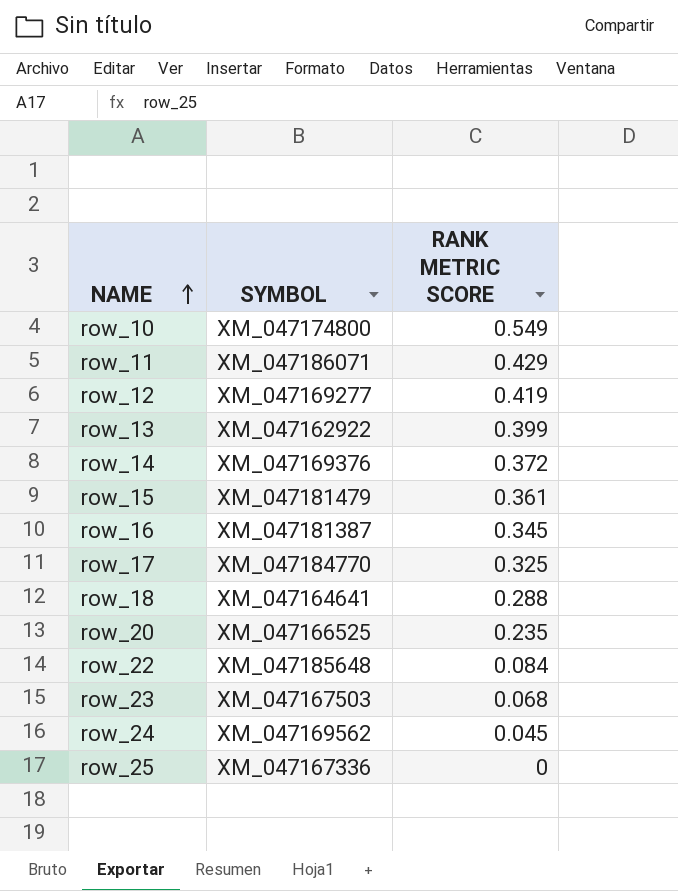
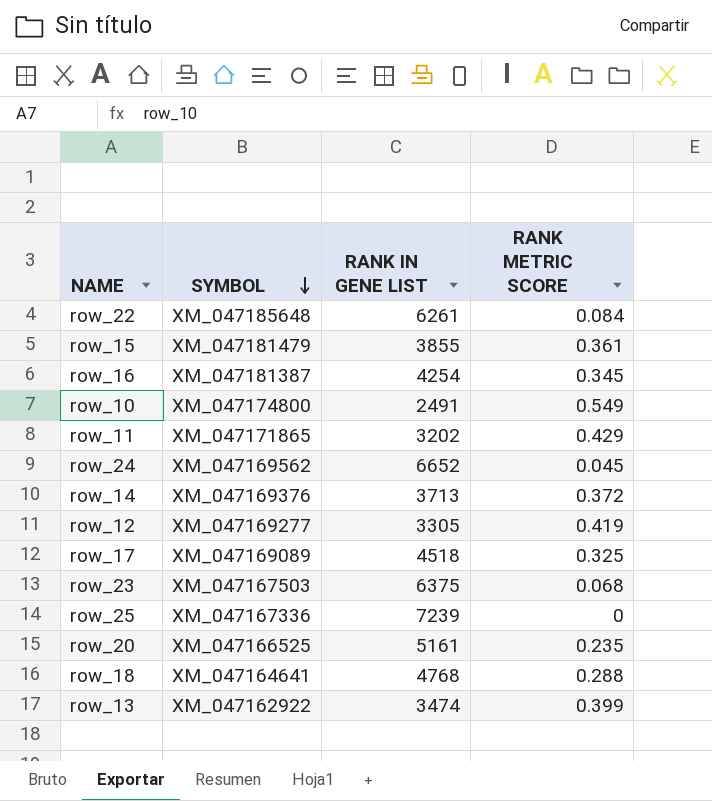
row order: NAME ascending -> SYMBOL descending
column RANK IN GENE LIST | position: none -> 3
row_11 | SYMBOL: XM_047186071 -> XM_047171865
row_17 | SYMBOL: XM_047184770 -> XM_047169089

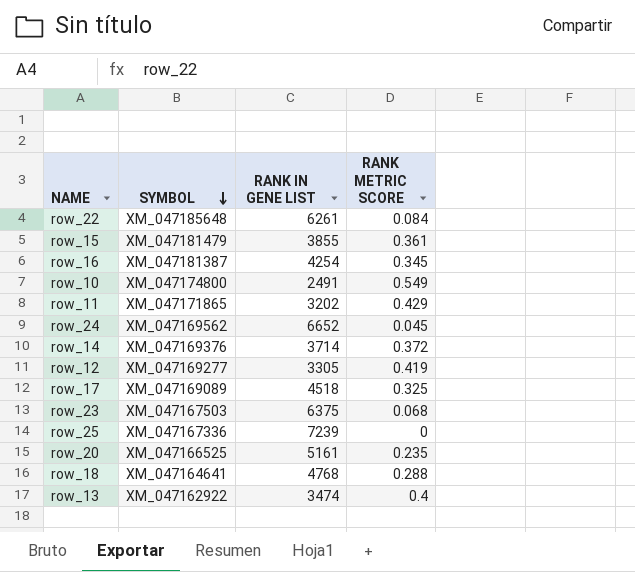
row_14 | RANK IN GENE LIST: 3713 -> 3714
row_13 | RANK METRIC SCORE: 0.399 -> 0.4

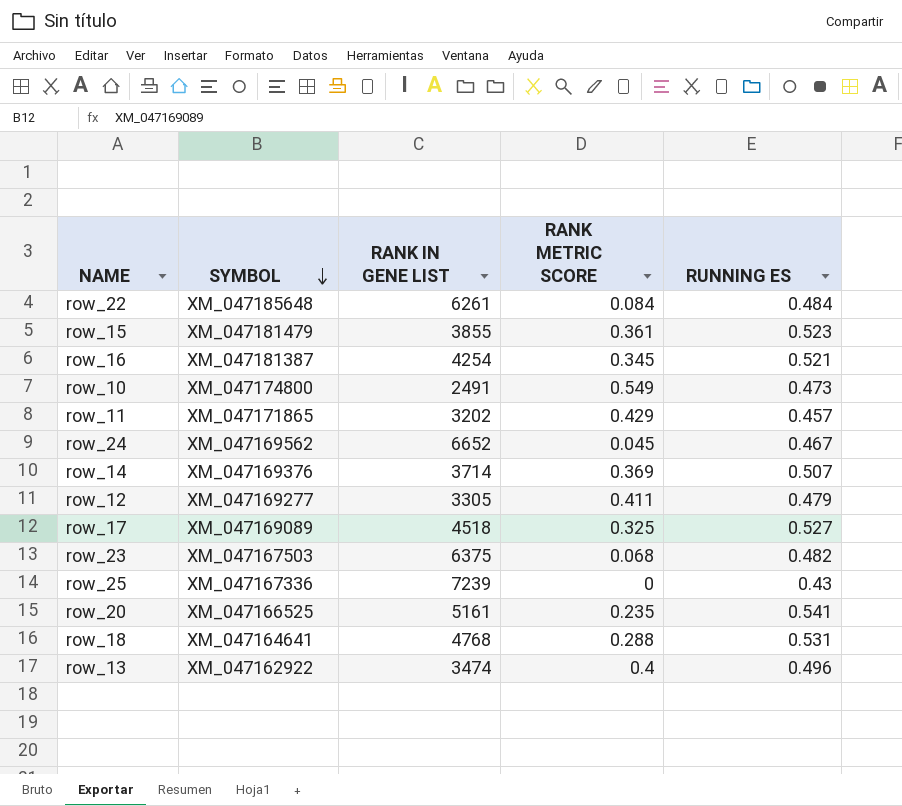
column RUNNING ES | position: none -> 5
row_14 | RANK METRIC SCORE: 0.372 -> 0.369
row_12 | RANK METRIC SCORE: 0.419 -> 0.411

